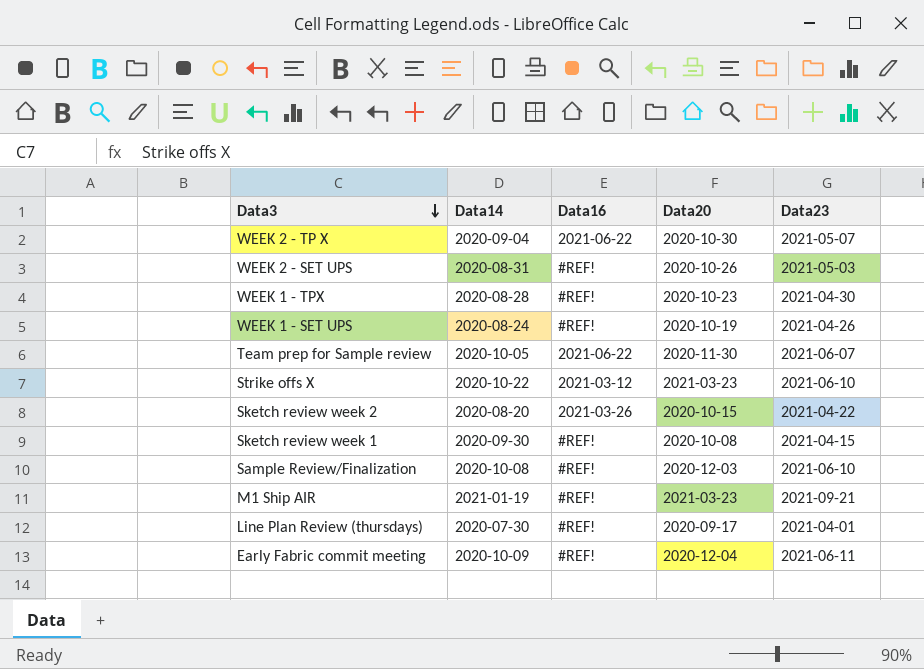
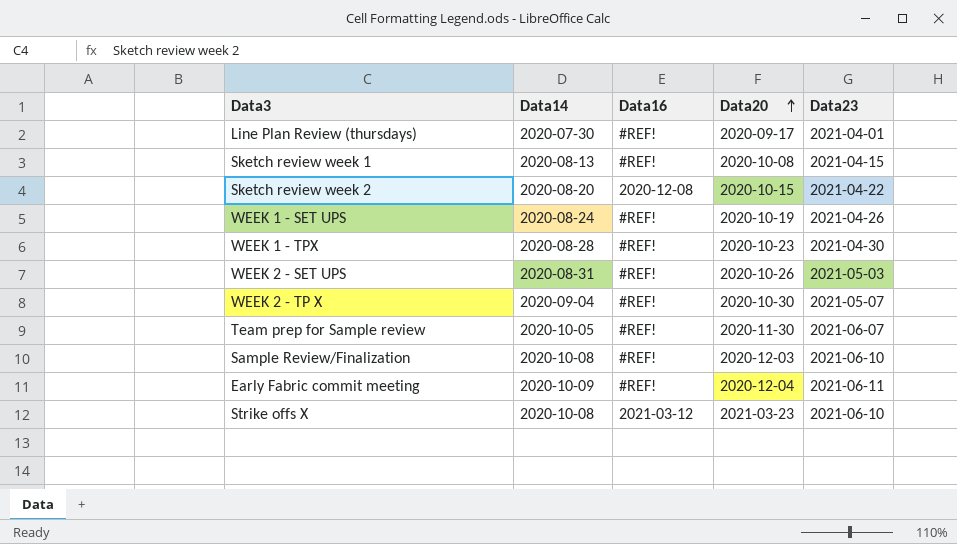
row order: Data3 descending -> Data20 ascending
row M1 Ship AIR: 2021-01-19 | #REF! | 2021-03-23 | 2021-09-21 -> none
Sketch review week 1 | Data14: 2020-09-30 -> 2020-08-13
Sketch review week 2 | Data16: 2021-03-26 -> 2020-12-08
WEEK 2 - TP X | Data16: 2021-06-22 -> #REF!
Team prep for Sample review | Data16: 2021-06-22 -> #REF!
Strike offs X | Data14: 2020-10-22 -> 2020-10-08

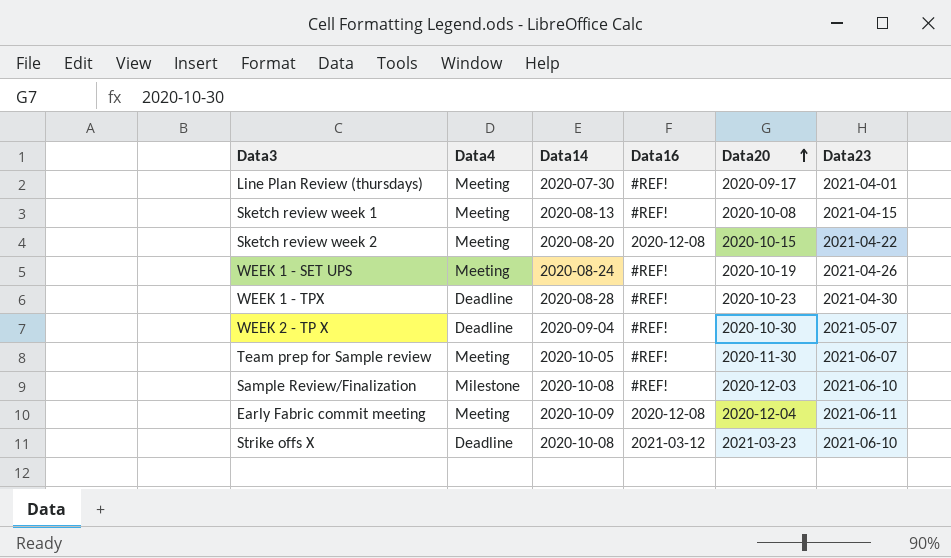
column Data4 | position: none -> 2
row WEEK 2 - SET UPS: 2020-08-31 | #REF! | 2020-10-26 | 2021-05-03 -> none
Early Fabric commit meeting | Data16: #REF! -> 2020-12-08

